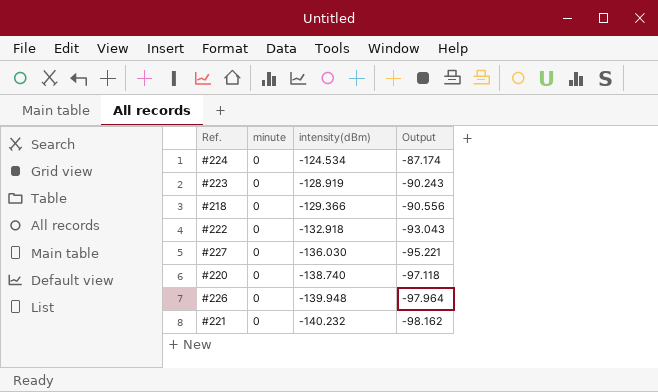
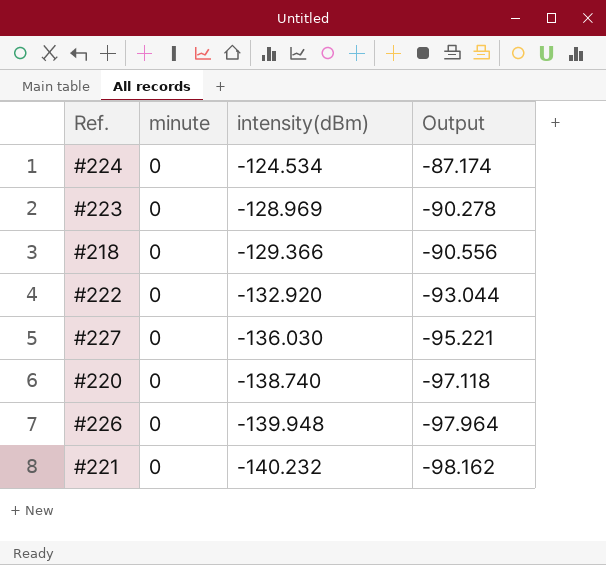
#223 | intensity(dBm): -128.919 -> -128.969
#223 | Output: -90.243 -> -90.278
#222 | intensity(dBm): -132.918 -> -132.920
#222 | Output: -93.043 -> -93.044

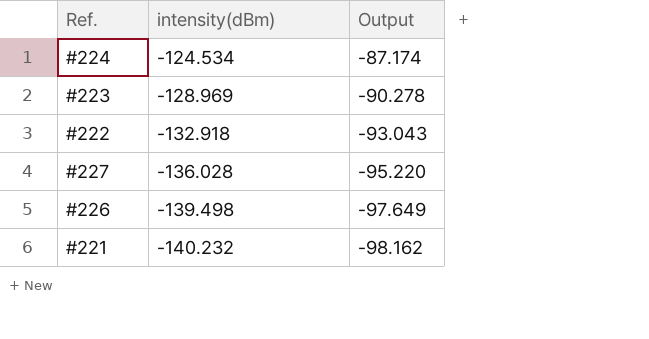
column minute | position: 2 -> none
row #218: 0 | -129.366 | -90.556 -> none
row #220: 0 | -138.740 | -97.118 -> none
#222 | intensity(dBm): -132.920 -> -132.918
#222 | Output: -93.044 -> -93.043
#227 | intensity(dBm): -136.030 -> -136.028
#227 | Output: -95.221 -> -95.220
#226 | intensity(dBm): -139.948 -> -139.498
#226 | Output: -97.964 -> -97.649

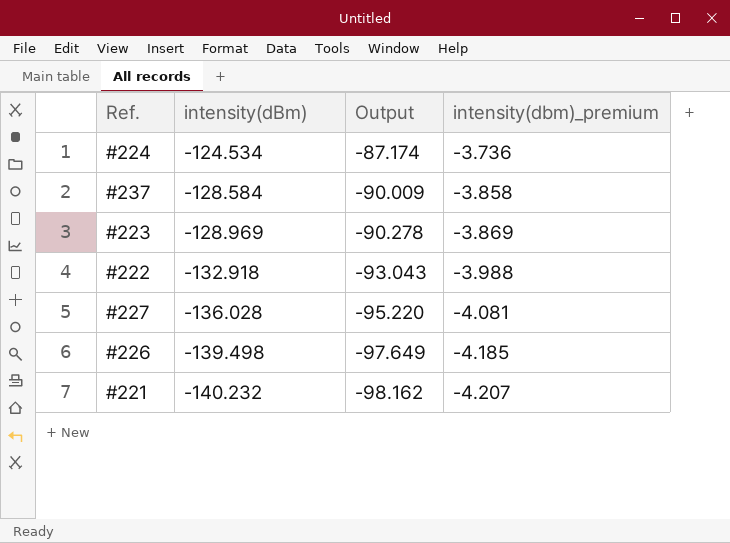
column intensity(dbm)_premium | formula: none -> [intensity(dBm)] * 0.03
row #237: none -> -128.584 | -90.009 | -3.858

